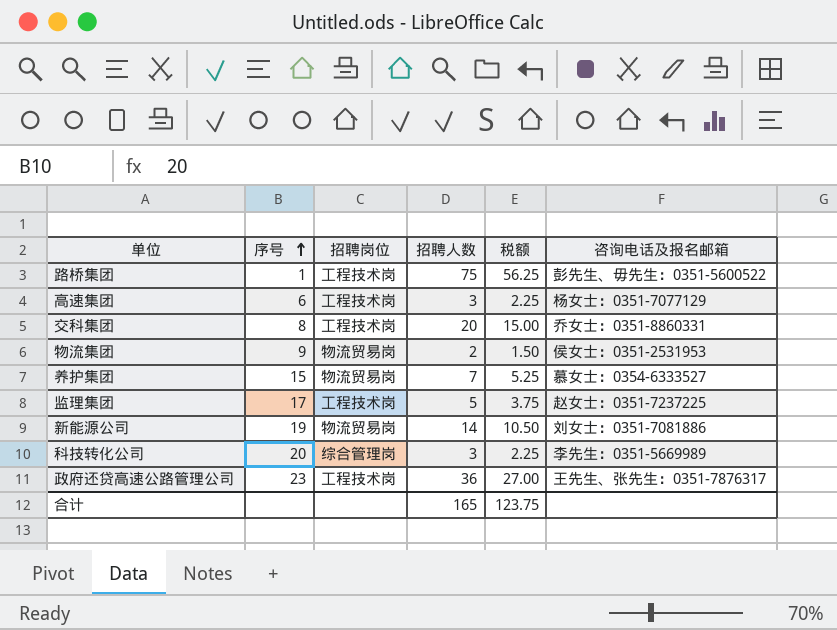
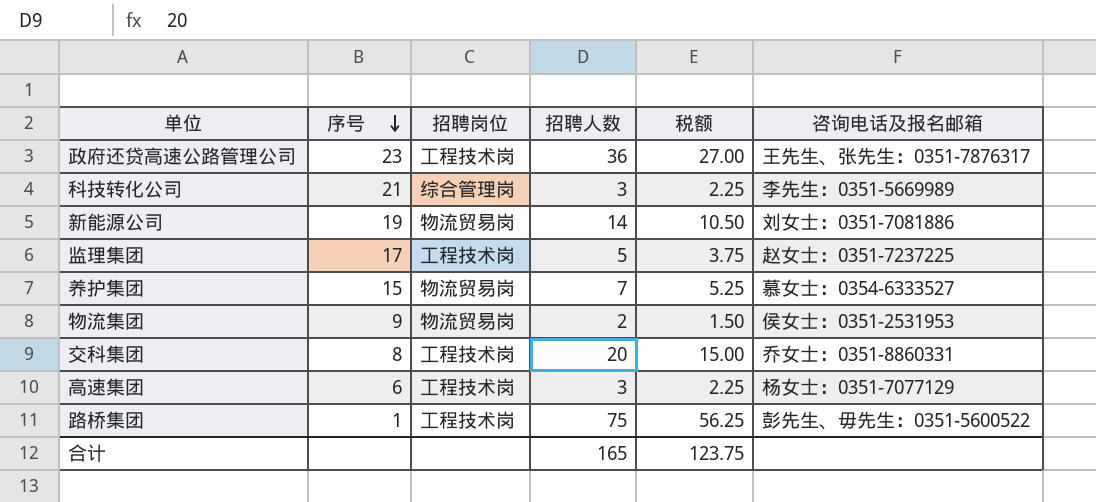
row order: 序号 ascending -> 序号 descending
科技转化公司 | 序号: 20 -> 21

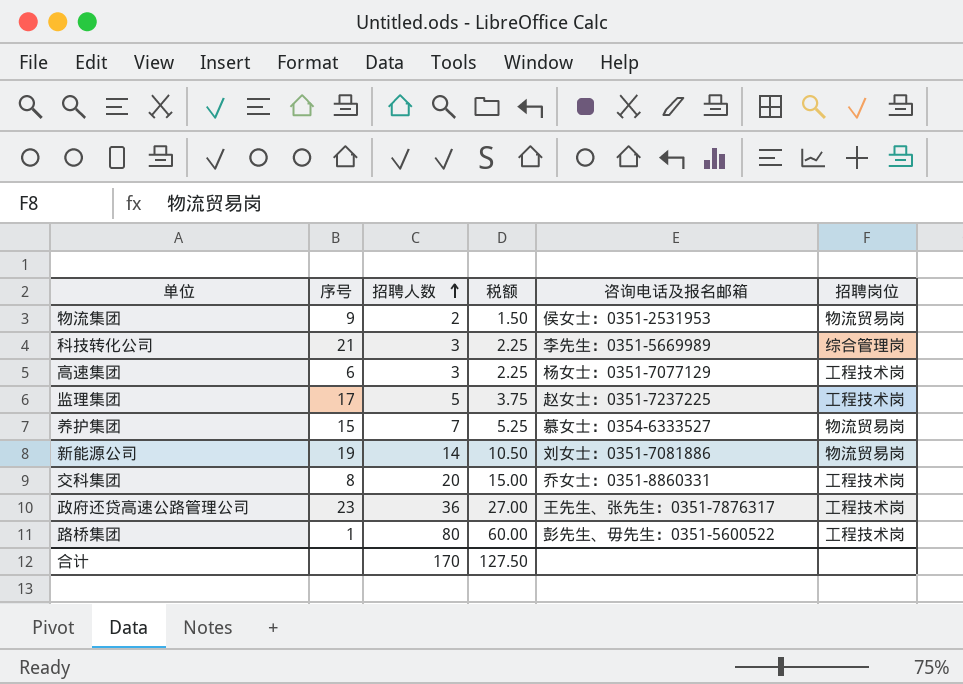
row order: 序号 descending -> 招聘人数 ascending
column 招聘岗位 | position: 3 -> 6
路桥集团 | 招聘人数: 75 -> 80
路桥集团 | 税额: 56.25 -> 60.00
合计 | 招聘人数: 165 -> 170
合计 | 税额: 123.75 -> 127.50

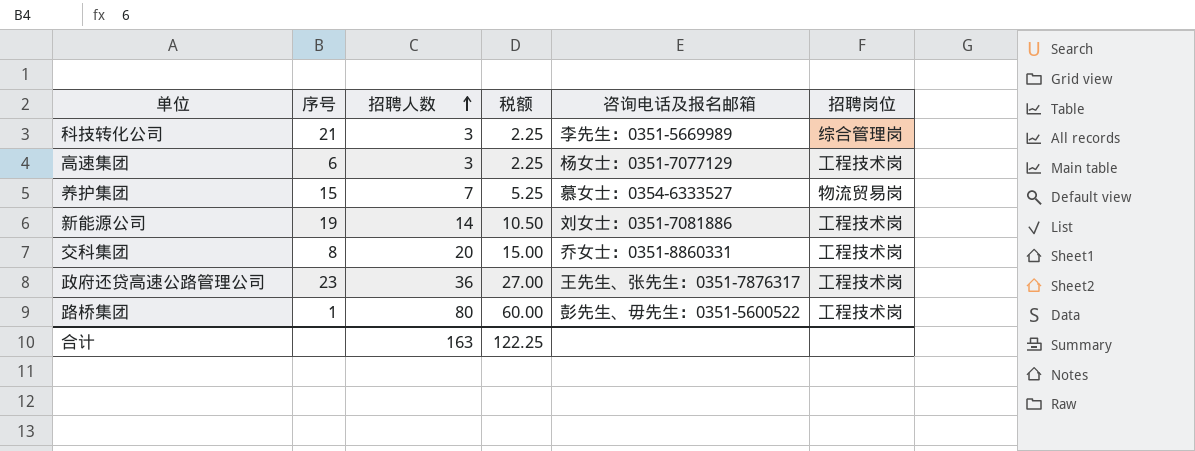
row 物流集团: 9 | 2 | 1.50 | 侯女士：0351-2531953 | 物流贸易岗 -> none
row 监理集团: 17 | 5 | 3.75 | 赵女士：0351-7237225 | 工程技术岗 -> none
新能源公司 | 招聘岗位: 物流贸易岗 -> 工程技术岗
合计 | 招聘人数: 170 -> 163
合计 | 税额: 127.50 -> 122.25

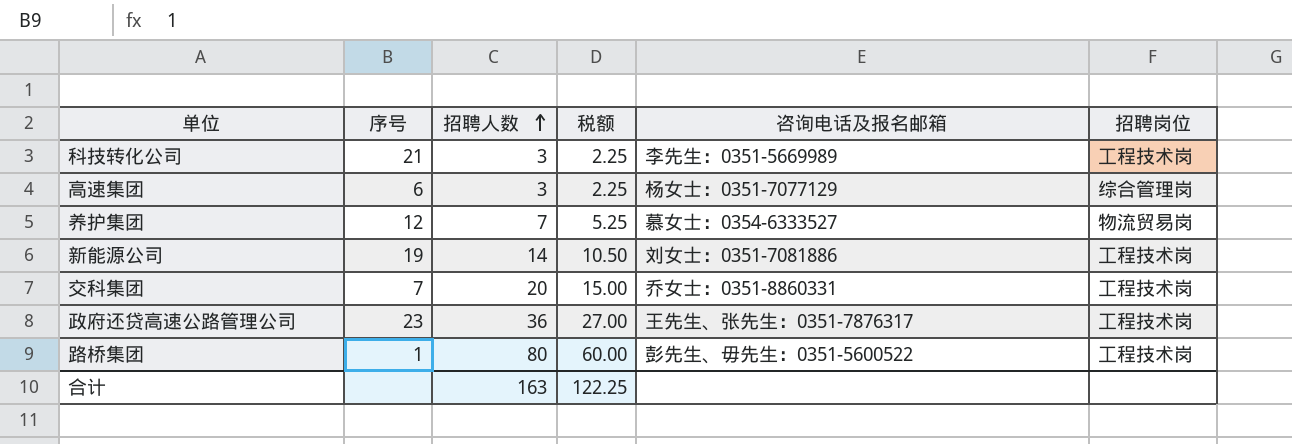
科技转化公司 | 招聘岗位: 综合管理岗 -> 工程技术岗
高速集团 | 招聘岗位: 工程技术岗 -> 综合管理岗
养护集团 | 序号: 15 -> 12
交科集团 | 序号: 8 -> 7

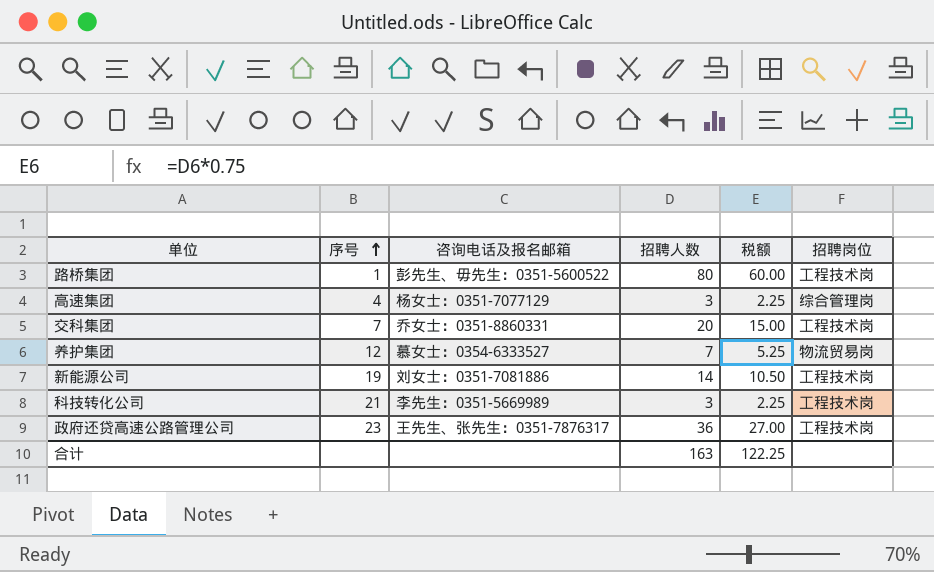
row order: 招聘人数 ascending -> 序号 ascending
column 咨询电话及报名邮箱 | position: 5 -> 3
高速集团 | 序号: 6 -> 4

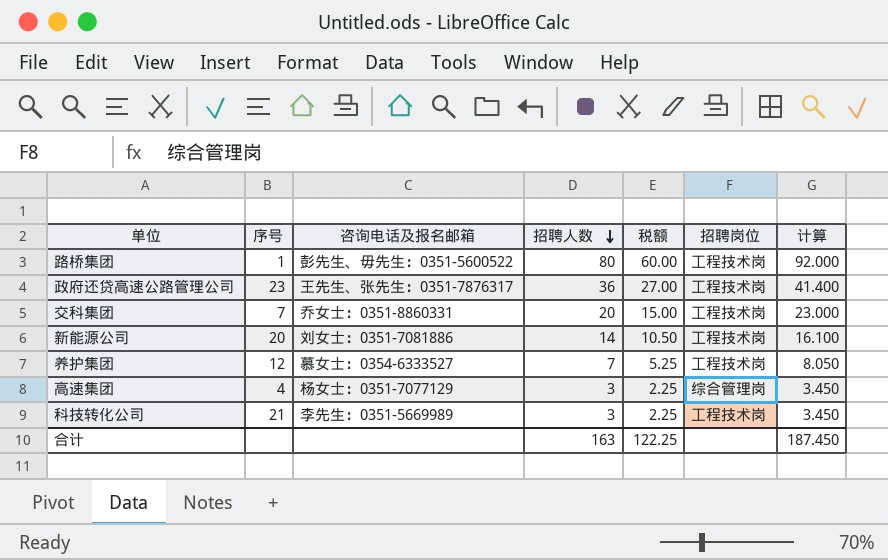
row order: 序号 ascending -> 招聘人数 descending
column 计算 | formula: none -> [招聘人数] * 1.15
新能源公司 | 序号: 19 -> 20
养护集团 | 招聘岗位: 物流贸易岗 -> 工程技术岗

